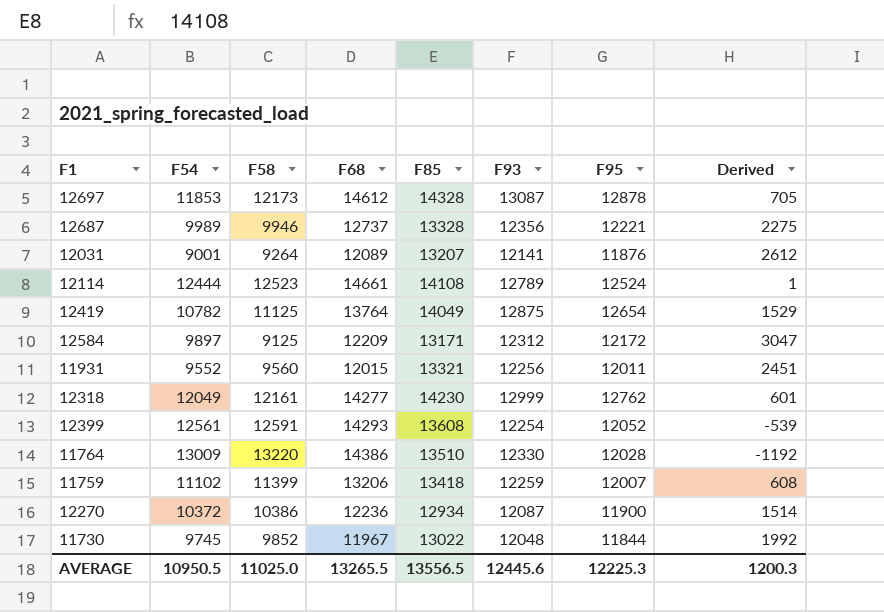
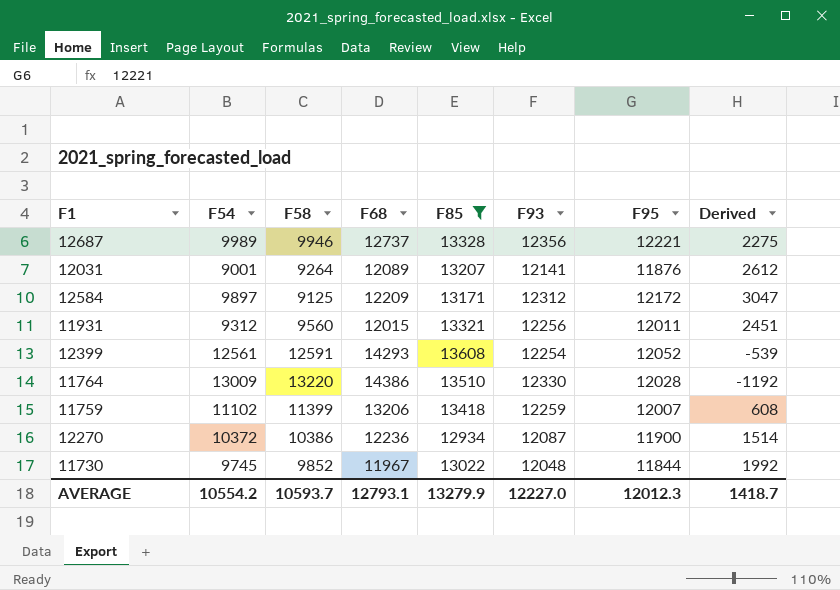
filter: none -> F85 <= 13608
11931 | F54: 9552 -> 9312
AVERAGE | F54: 10950.5 -> 10554.2
AVERAGE | F58: 11025.0 -> 10593.7
AVERAGE | F68: 13265.5 -> 12793.1
AVERAGE | F85: 13556.5 -> 13279.9
AVERAGE | F93: 12445.6 -> 12227.0
AVERAGE | F95: 12225.3 -> 12012.3
AVERAGE | Derived: 1200.3 -> 1418.7

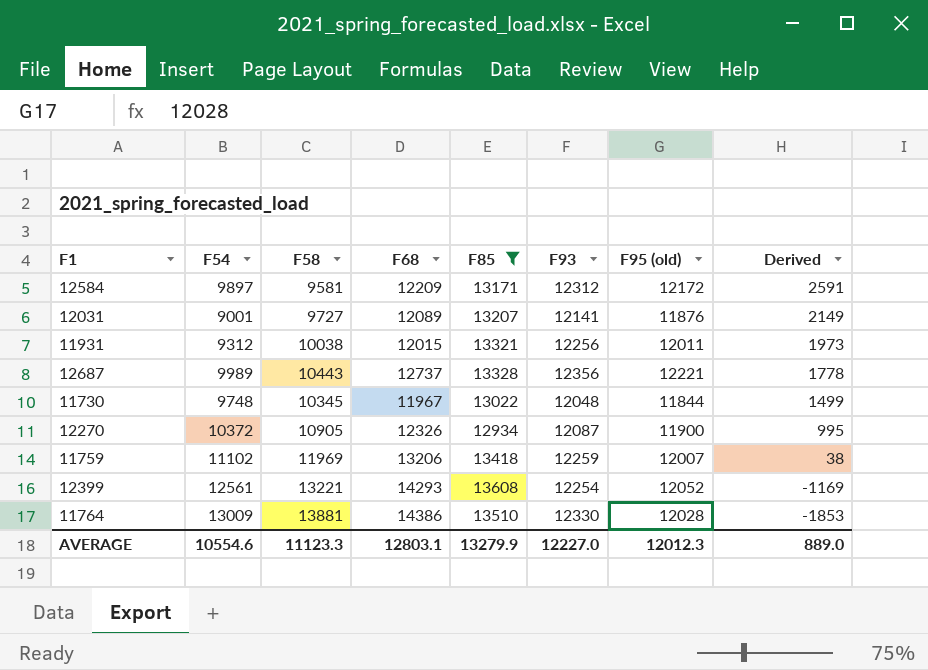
row order: none -> Derived descending
column name: F95 -> F95 (old)
12584 | F58: 9125 -> 9581
12584 | Derived: 3047 -> 2591
12031 | F58: 9264 -> 9727
12031 | Derived: 2612 -> 2149
11931 | F58: 9560 -> 10038
11931 | Derived: 2451 -> 1973
12687 | F58: 9946 -> 10443
12687 | Derived: 2275 -> 1778
11730 | F54: 9745 -> 9748
11730 | F58: 9852 -> 10345
11730 | Derived: 1992 -> 1499
12270 | F58: 10386 -> 10905
12270 | F68: 12236 -> 12326
12270 | Derived: 1514 -> 995
11759 | F58: 11399 -> 11969
11759 | Derived: 608 -> 38
12399 | F58: 12591 -> 13221
12399 | Derived: -539 -> -1169
11764 | F58: 13220 -> 13881
11764 | Derived: -1192 -> -1853
AVERAGE | F54: 10554.2 -> 10554.6
AVERAGE | F58: 10593.7 -> 11123.3
AVERAGE | F68: 12793.1 -> 12803.1
AVERAGE | Derived: 1418.7 -> 889.0

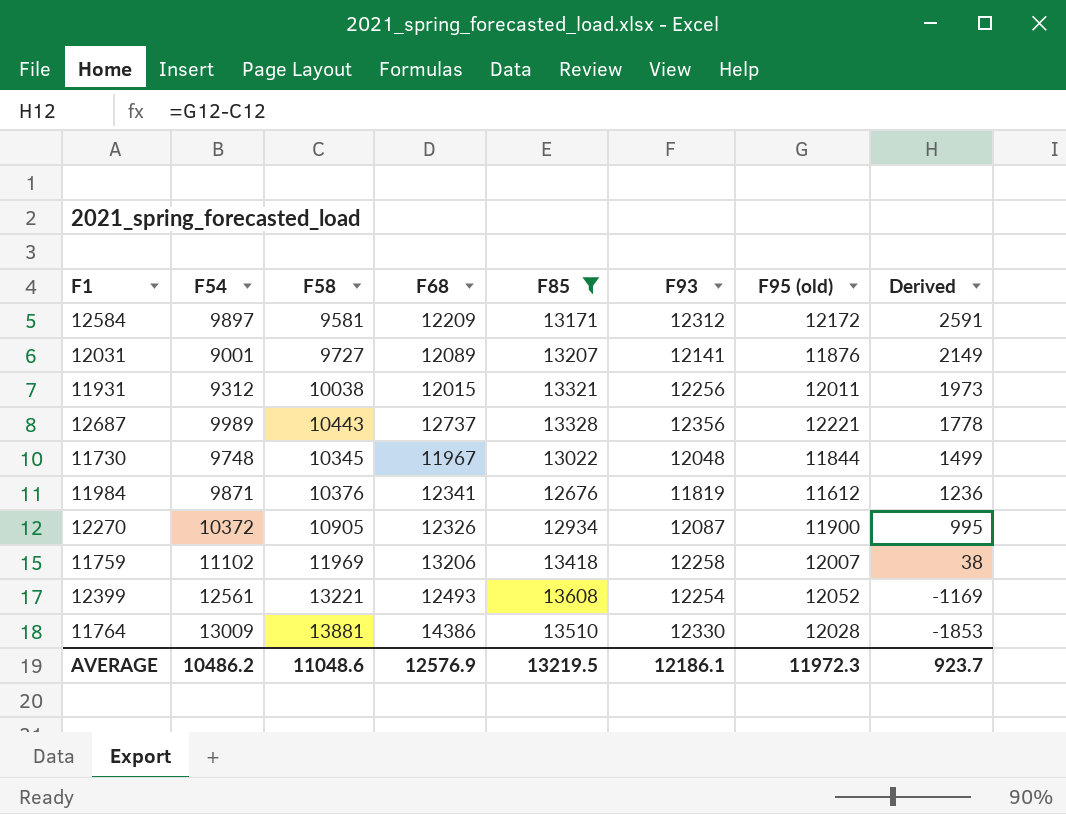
row 11984: none -> 9871 | 10376 | 12341 | 12676 | 11819 | 11612 | 1236
11759 | F93: 12259 -> 12258
12399 | F68: 14293 -> 12493
AVERAGE | F54: 10554.6 -> 10486.2
AVERAGE | F58: 11123.3 -> 11048.6
AVERAGE | F68: 12803.1 -> 12576.9
AVERAGE | F85: 13279.9 -> 13219.5
AVERAGE | F93: 12227.0 -> 12186.1
AVERAGE | F95 (old): 12012.3 -> 11972.3
AVERAGE | Derived: 889.0 -> 923.7

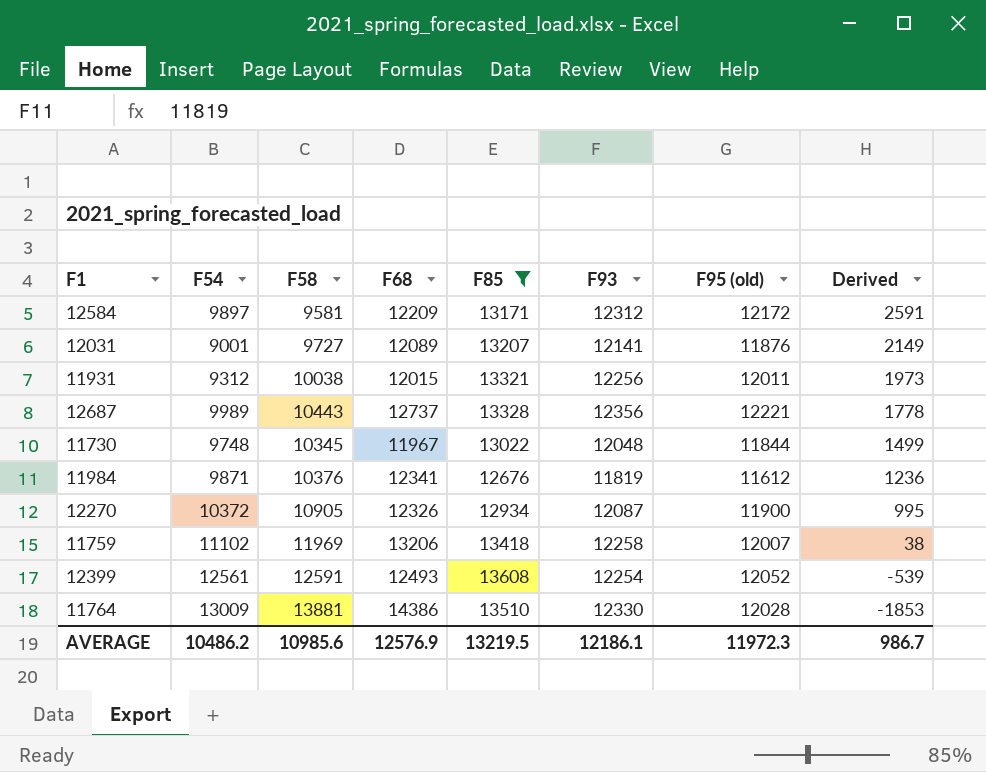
12399 | F58: 13221 -> 12591
12399 | Derived: -1169 -> -539
AVERAGE | F58: 11048.6 -> 10985.6
AVERAGE | Derived: 923.7 -> 986.7

